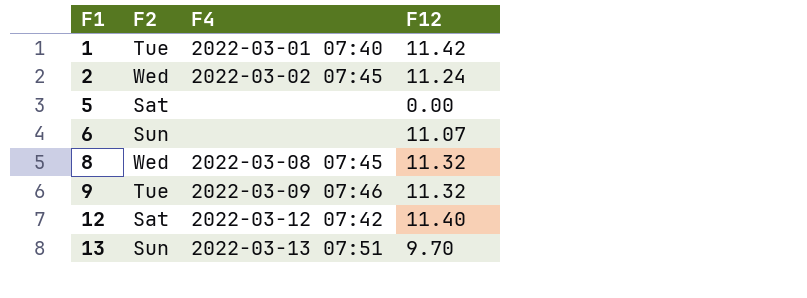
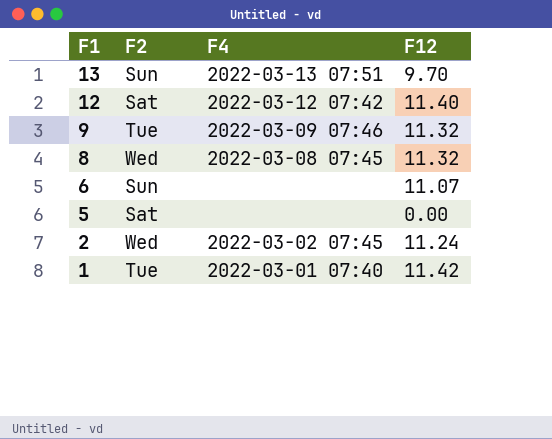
row order: F1 ascending -> F1 descending

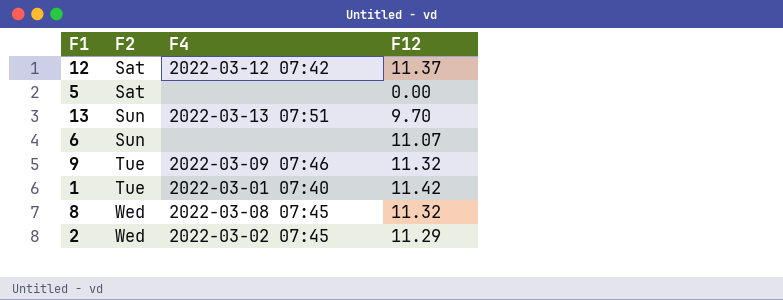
row order: F1 descending -> F2 ascending
12 | F12: 11.40 -> 11.37
2 | F12: 11.24 -> 11.29

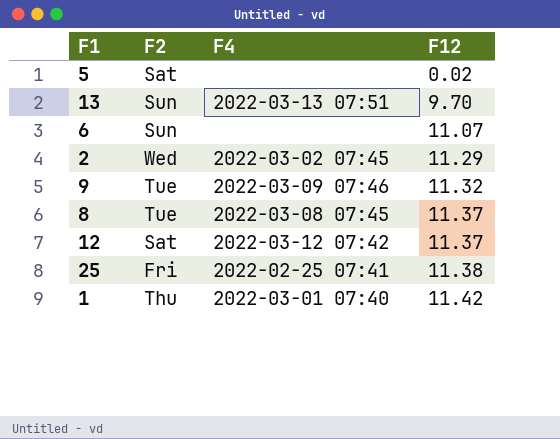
row order: F2 ascending -> F12 ascending
5 | F12: 0.00 -> 0.02
8 | F2: Wed -> Tue
8 | F12: 11.32 -> 11.37
row 25: none -> Fri | 2022-02-25 07:41 | 11.38
1 | F2: Tue -> Thu

